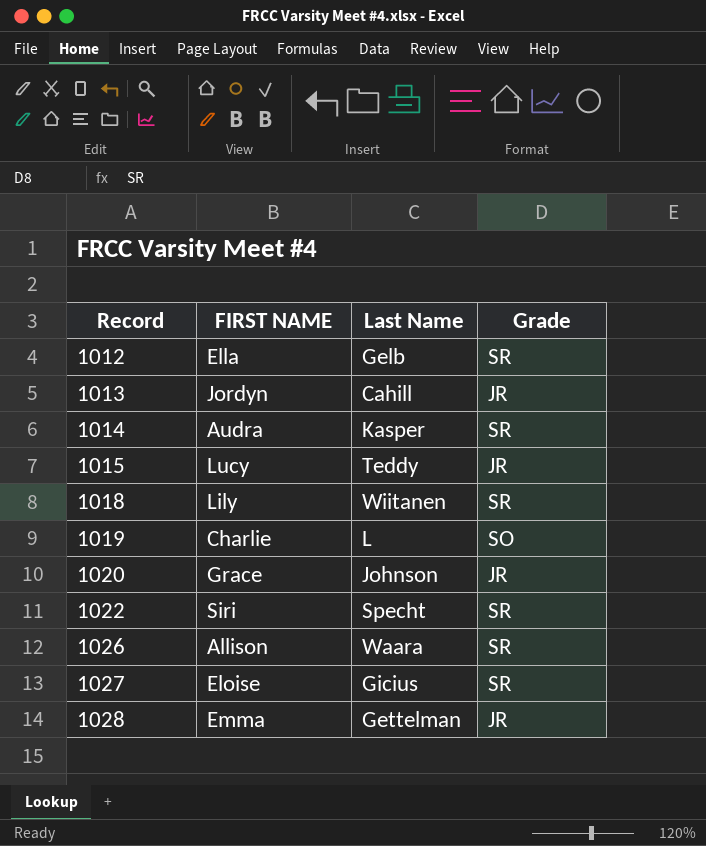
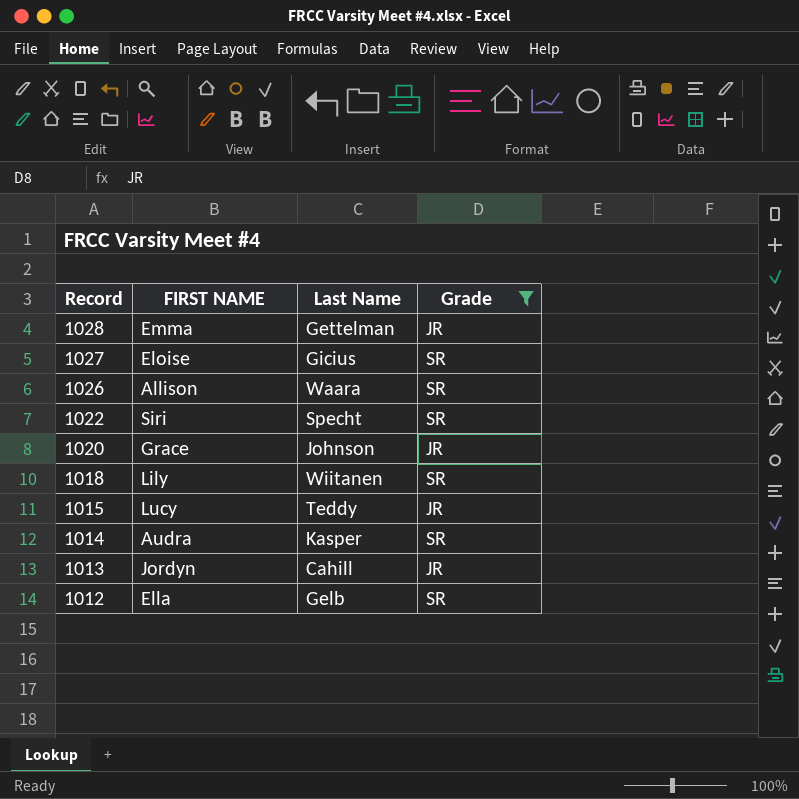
filter: none -> Grade != SO
row order: Record ascending -> Record descending

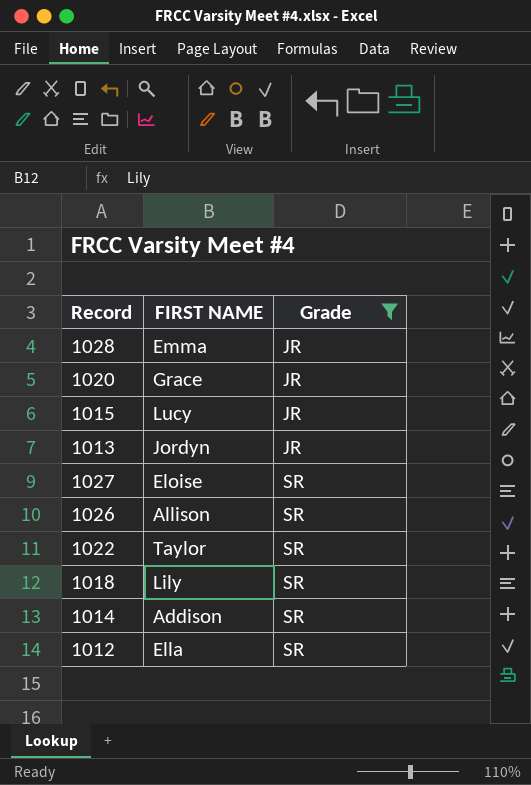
row order: Record descending -> Grade ascending
column Last Name | position: 3 -> none
1022 | FIRST NAME: Siri -> Taylor
1014 | FIRST NAME: Audra -> Addison

